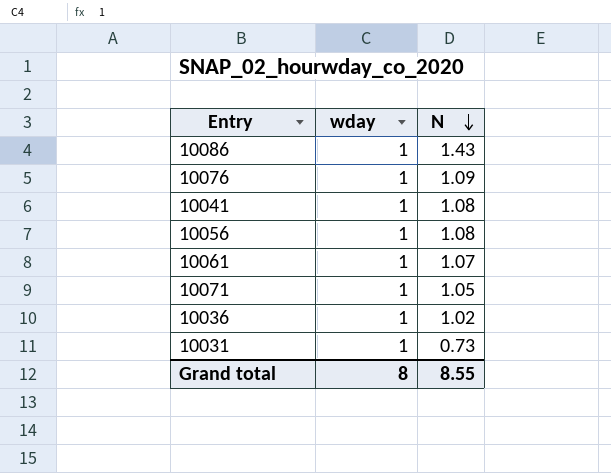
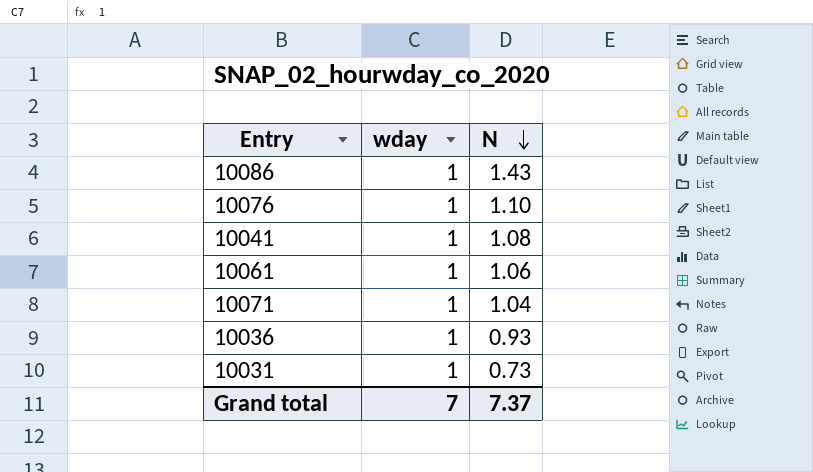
row 10056: 1 | 1.08 -> none
10076 | N: 1.09 -> 1.10
10061 | N: 1.07 -> 1.06
10071 | N: 1.05 -> 1.04
10036 | N: 1.02 -> 0.93
Grand total | wday: 8 -> 7
Grand total | N: 8.55 -> 7.37

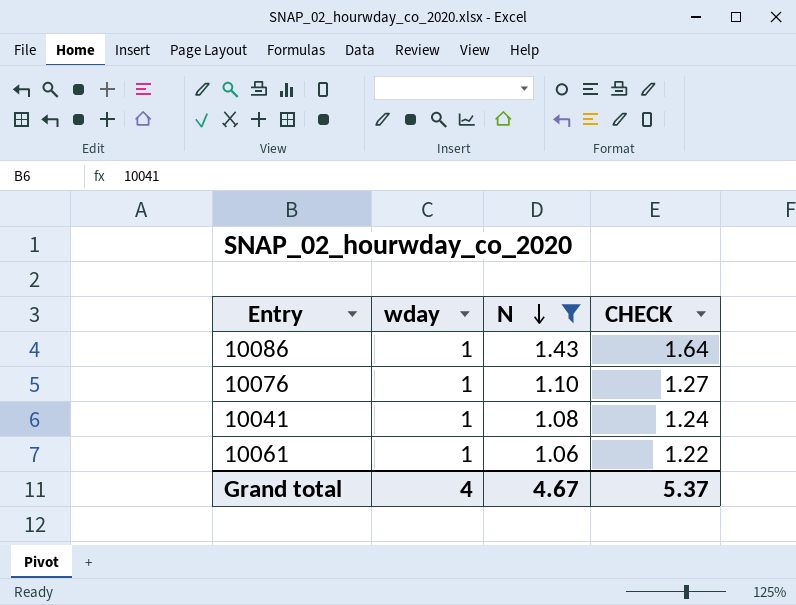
filter: none -> N >= 1.06
column CHECK | formula: none -> [N] * 1.15
Grand total | wday: 7 -> 4
Grand total | N: 7.37 -> 4.67

